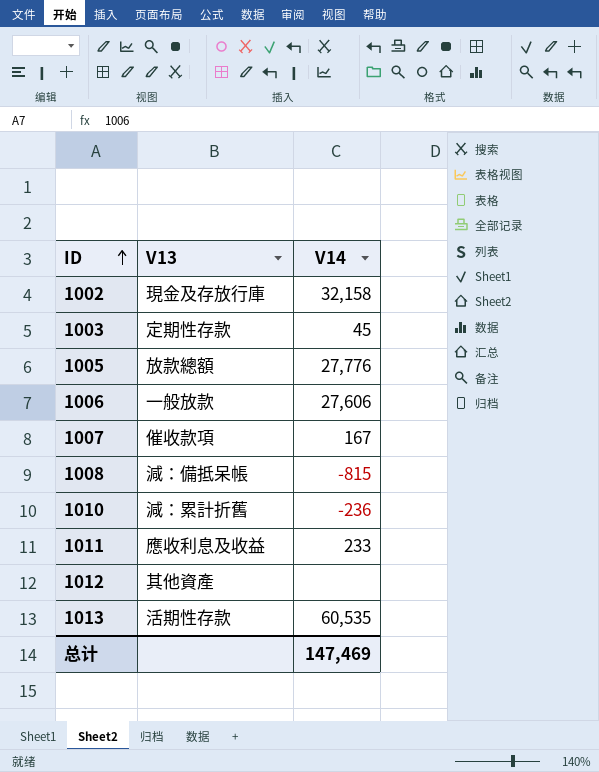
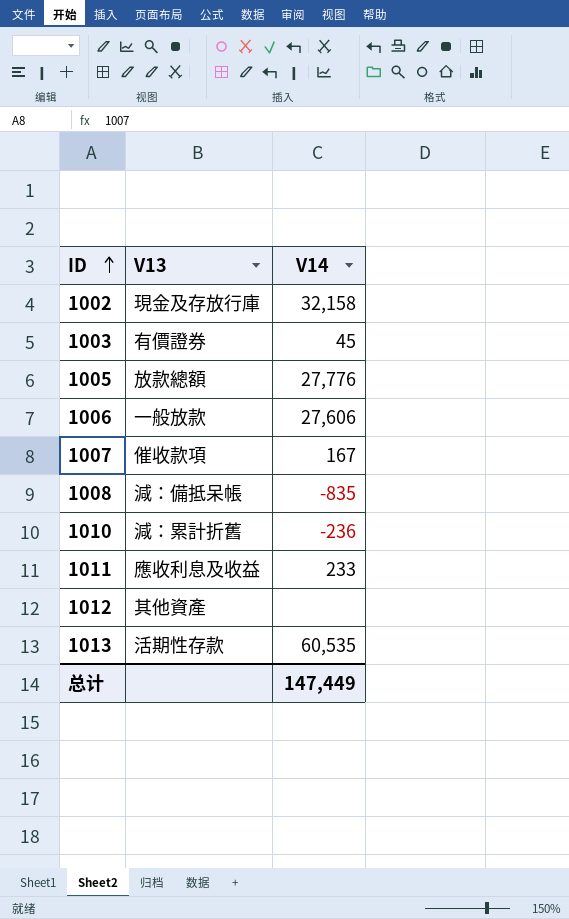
1003 | V13: 定期性存款 -> 有價證券
1008 | V14: -815 -> -835
总计 | V14: 147,469 -> 147,449

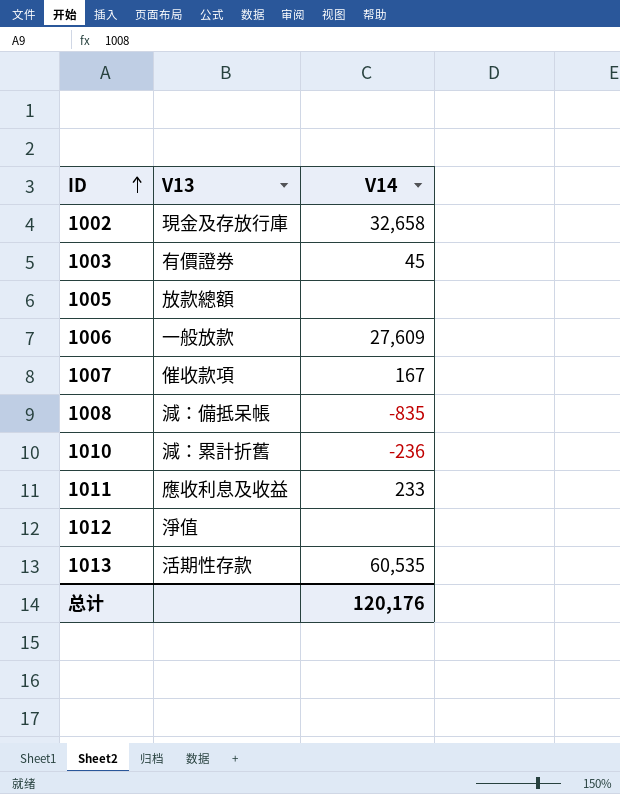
1002 | V14: 32,158 -> 32,658
1005 | V14: 27,776 -> none
1006 | V14: 27,606 -> 27,609
1012 | V13: 其他資產 -> 淨值
总计 | V14: 147,449 -> 120,176

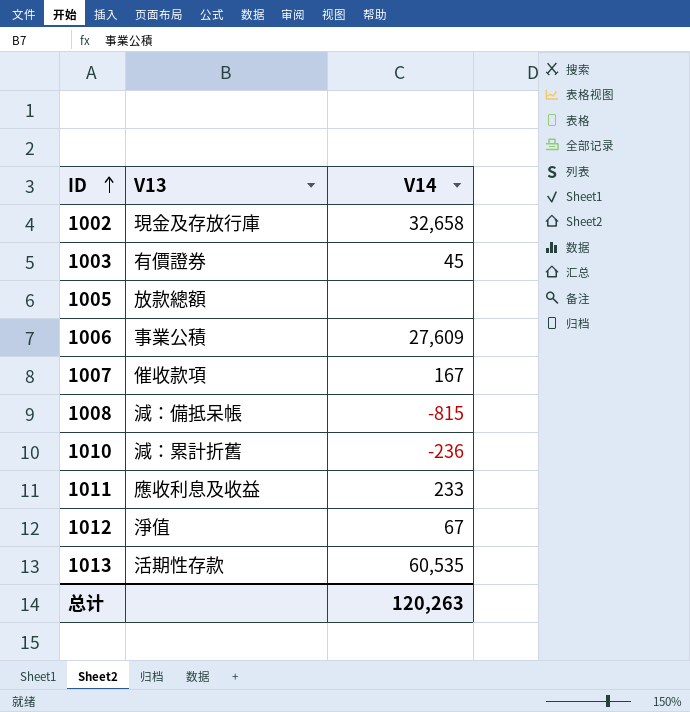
1006 | V13: 一般放款 -> 事業公積
1008 | V14: -835 -> -815
1012 | V14: none -> 67
总计 | V14: 120,176 -> 120,263

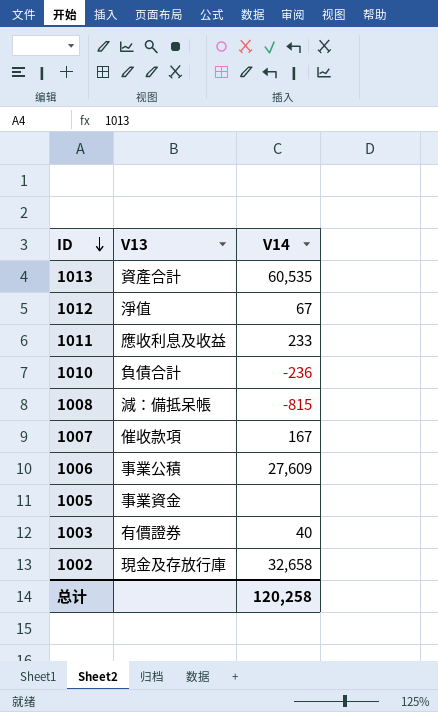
row order: ID ascending -> ID descending
1013 | V13: 活期性存款 -> 資產合計
1010 | V13: 減：累計折舊 -> 負債合計
1005 | V13: 放款總額 -> 事業資金
1003 | V14: 45 -> 40
总计 | V14: 120,263 -> 120,258

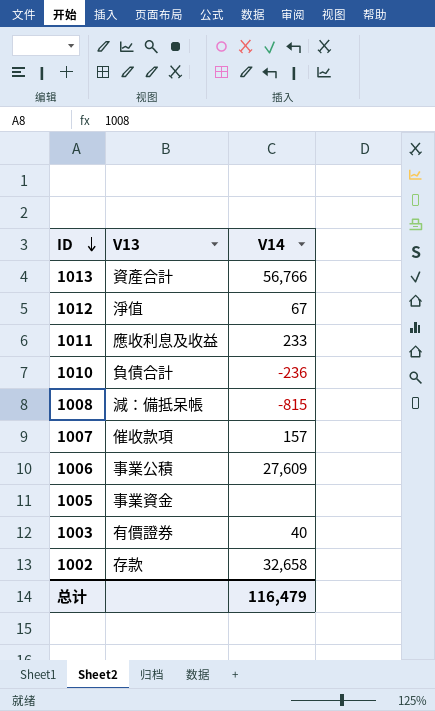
1013 | V14: 60,535 -> 56,766
1007 | V14: 167 -> 157
1002 | V13: 現金及存放行庫 -> 存款
总计 | V14: 120,258 -> 116,479

